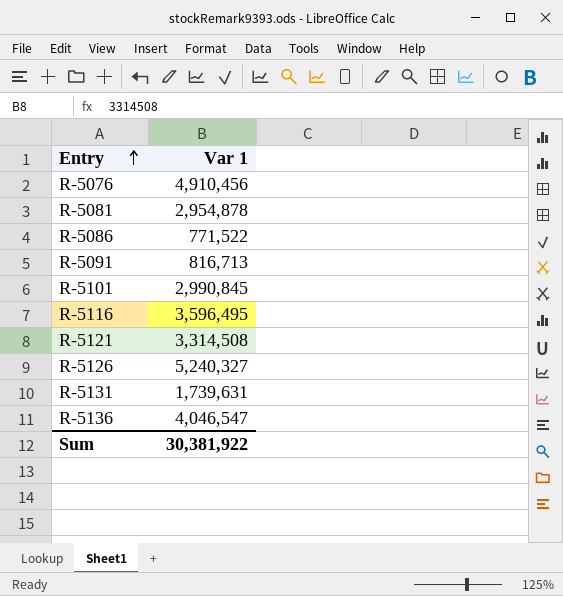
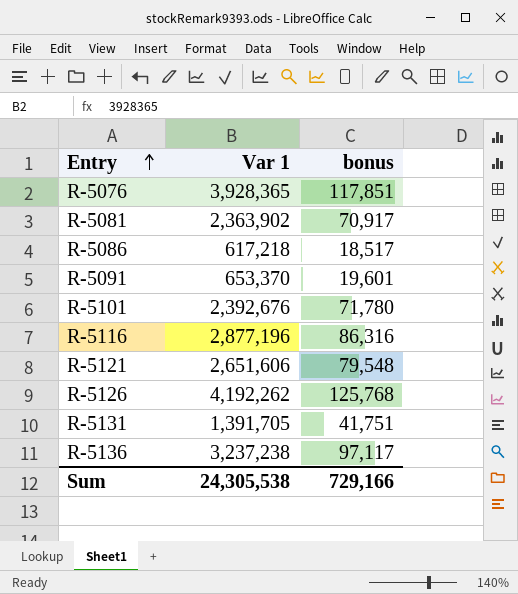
column bonus | formula: none -> [Var 1] * 0.03
R-5076 | Var 1: 4,910,456 -> 3,928,365
R-5081 | Var 1: 2,954,878 -> 2,363,902
R-5086 | Var 1: 771,522 -> 617,218
R-5091 | Var 1: 816,713 -> 653,370
R-5101 | Var 1: 2,990,845 -> 2,392,676
R-5116 | Var 1: 3,596,495 -> 2,877,196
R-5121 | Var 1: 3,314,508 -> 2,651,606
R-5126 | Var 1: 5,240,327 -> 4,192,262
R-5131 | Var 1: 1,739,631 -> 1,391,705
R-5136 | Var 1: 4,046,547 -> 3,237,238
Sum | Var 1: 30,381,922 -> 24,305,538

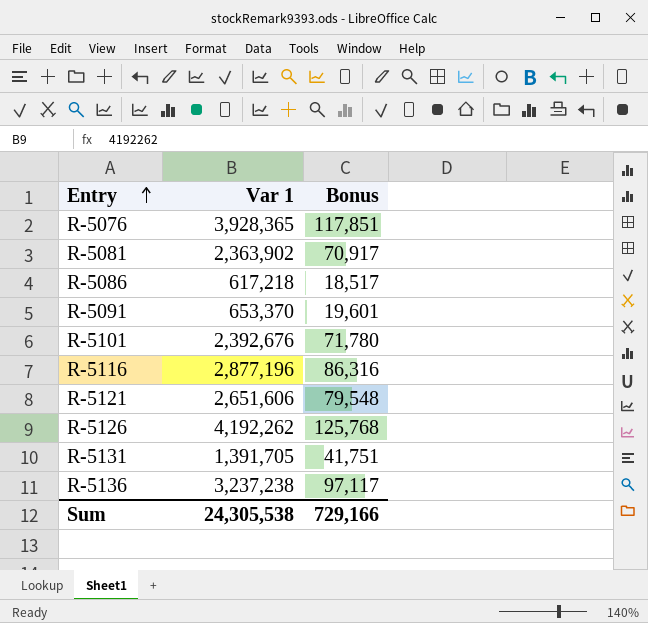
column name: bonus -> Bonus

